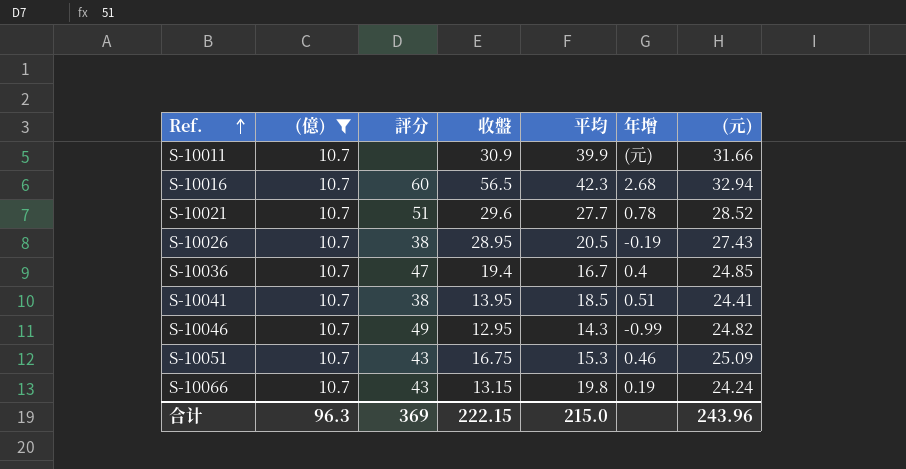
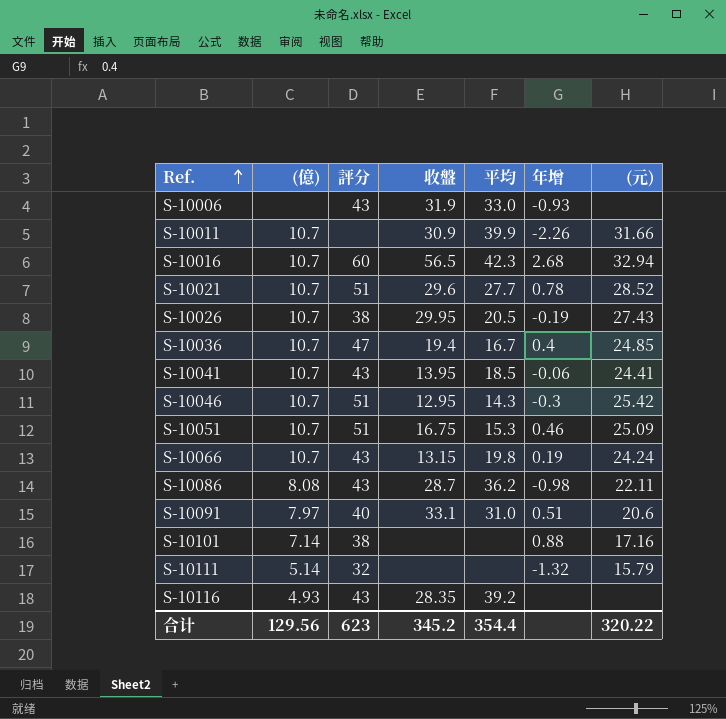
filter: (億) = 10.7 -> none
S-10011 | 年增: (元) -> -2.26
S-10026 | 收盤: 28.95 -> 29.95
S-10041 | 評分: 38 -> 43
S-10041 | 年增: 0.51 -> -0.06
S-10046 | 評分: 49 -> 51
S-10046 | 年增: -0.99 -> -0.3
S-10046 | (元): 24.82 -> 25.42
S-10051 | 評分: 43 -> 51
合计 | (億): 96.3 -> 129.56
合计 | 評分: 369 -> 623
合计 | 收盤: 222.15 -> 345.2
合计 | 平均: 215.0 -> 354.4
合计 | (元): 243.96 -> 320.22

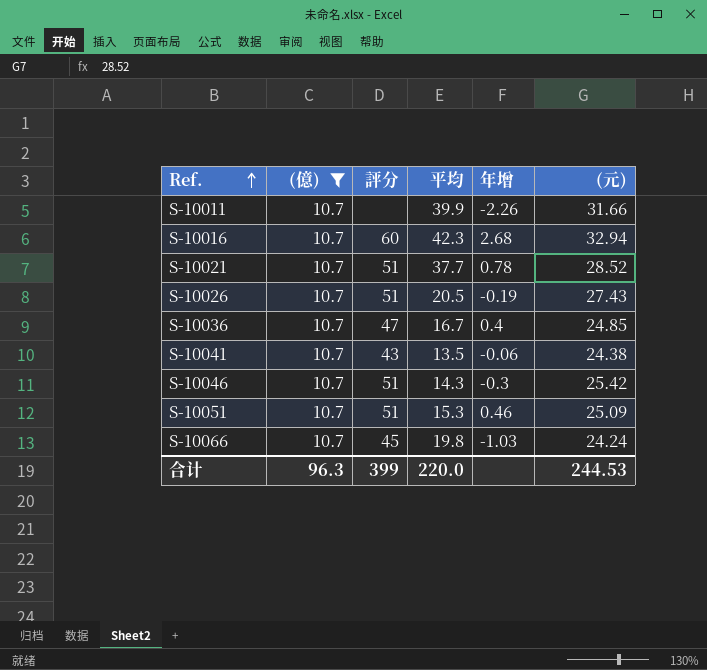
filter: none -> (億) = 10.7
column 收盤 | position: 4 -> none
S-10021 | 平均: 27.7 -> 37.7
S-10026 | 評分: 38 -> 51
S-10041 | 平均: 18.5 -> 13.5
S-10041 | (元): 24.41 -> 24.38
S-10066 | 評分: 43 -> 45
S-10066 | 年增: 0.19 -> -1.03
合计 | (億): 129.56 -> 96.3
合计 | 評分: 623 -> 399
合计 | 平均: 354.4 -> 220.0
合计 | (元): 320.22 -> 244.53

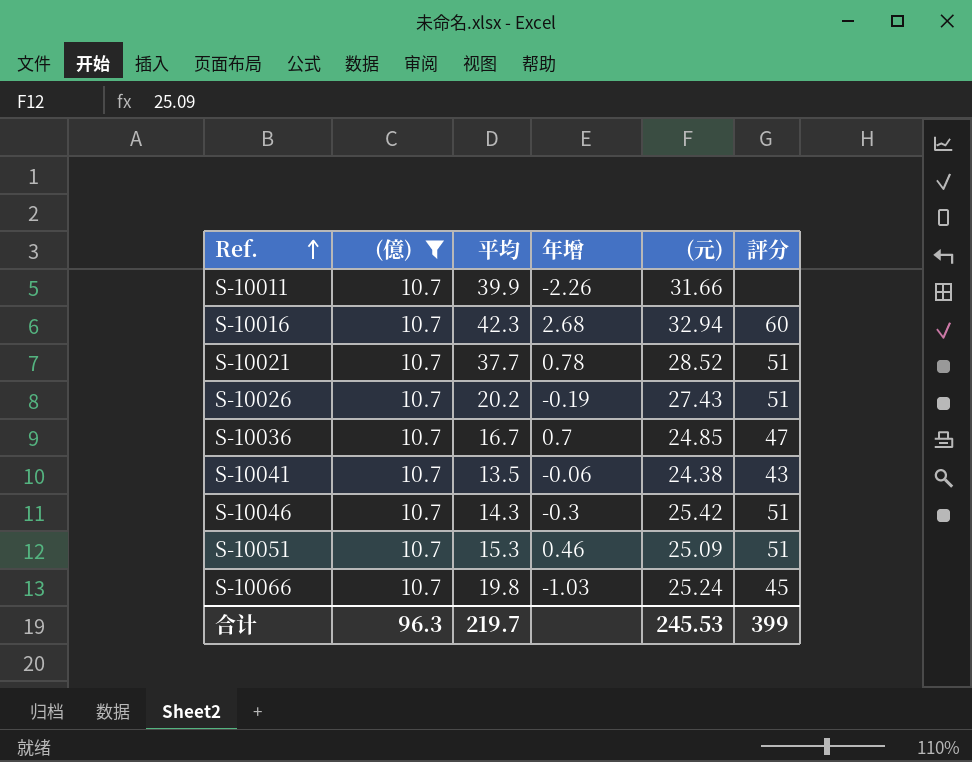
column 評分 | position: 3 -> 6
S-10026 | 平均: 20.5 -> 20.2
S-10036 | 年增: 0.4 -> 0.7
S-10066 | (元): 24.24 -> 25.24
合计 | 平均: 220.0 -> 219.7
合计 | (元): 244.53 -> 245.53

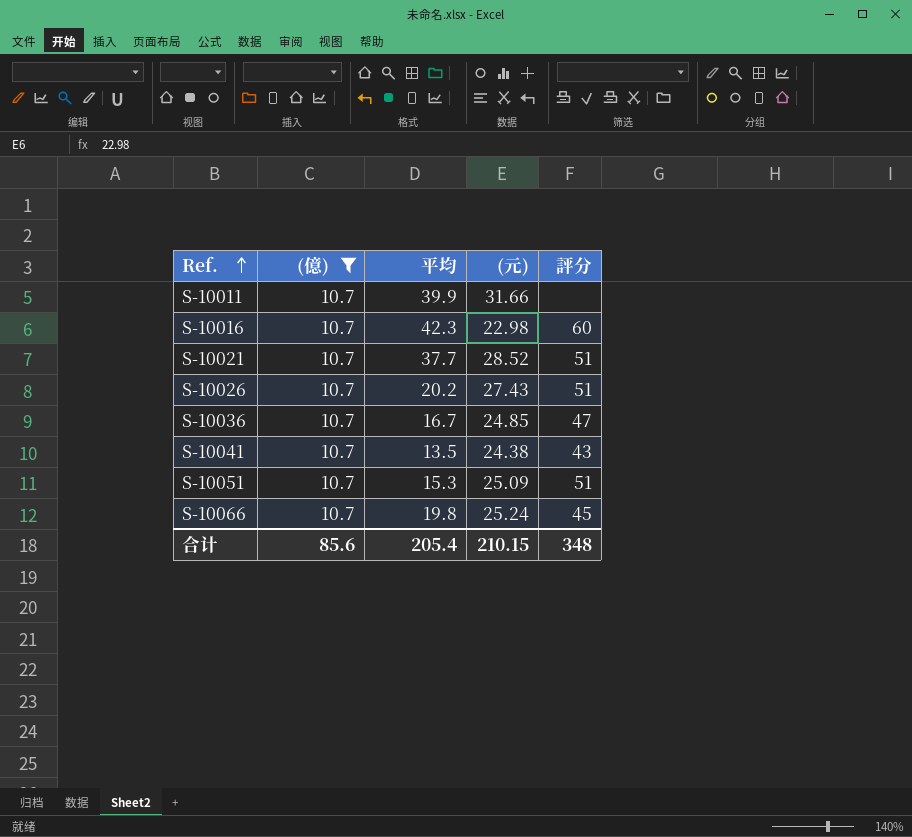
column 年增 | position: 4 -> none
row S-10046: 10.7 | 14.3 | -0.3 | 25.42 | 51 -> none
S-10016 | (元): 32.94 -> 22.98
合计 | (億): 96.3 -> 85.6
合计 | 平均: 219.7 -> 205.4
合计 | (元): 245.53 -> 210.15
合计 | 評分: 399 -> 348

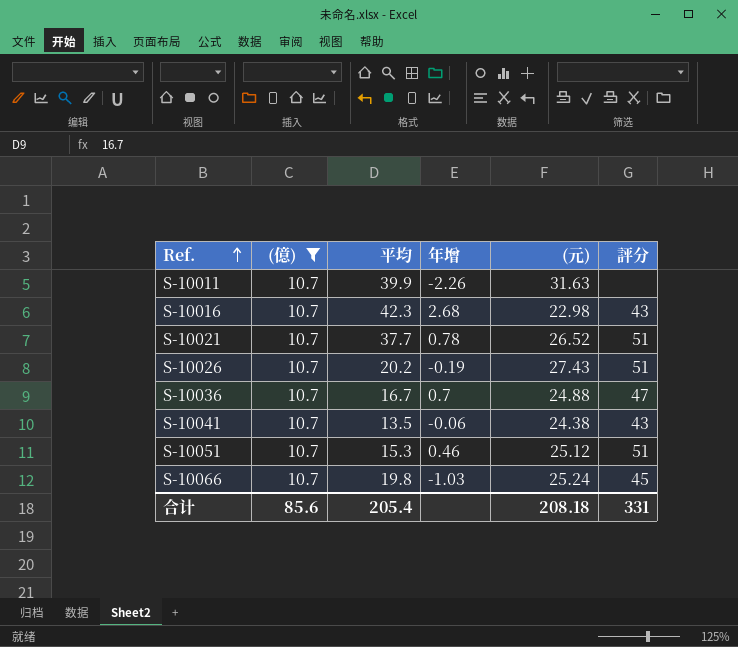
column 年增 | position: none -> 4
S-10011 | (元): 31.66 -> 31.63
S-10016 | 評分: 60 -> 43
S-10021 | (元): 28.52 -> 26.52
S-10036 | (元): 24.85 -> 24.88
S-10051 | (元): 25.09 -> 25.12
合计 | (元): 210.15 -> 208.18
合计 | 評分: 348 -> 331

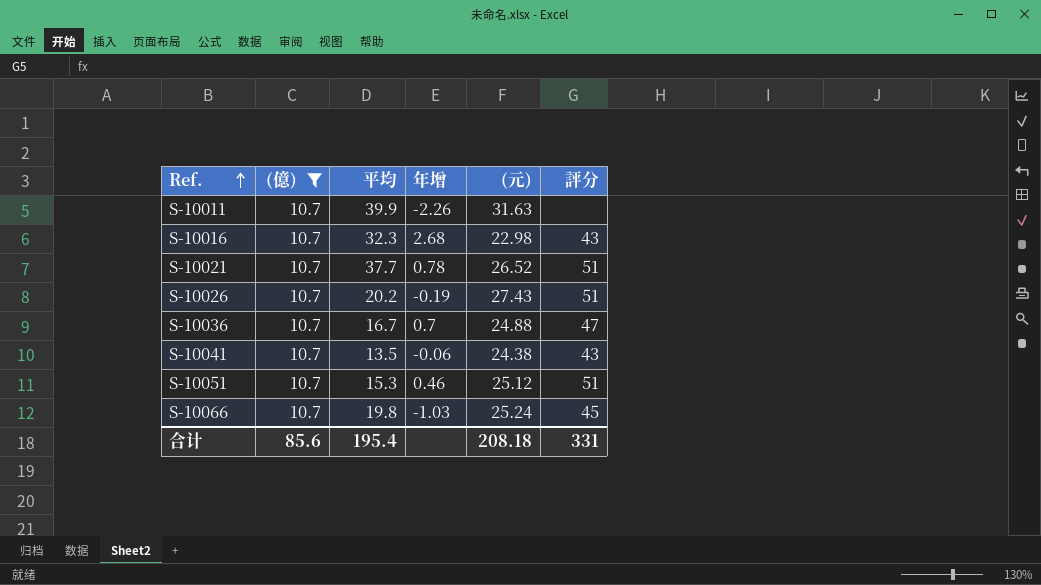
S-10016 | 平均: 42.3 -> 32.3
合计 | 平均: 205.4 -> 195.4

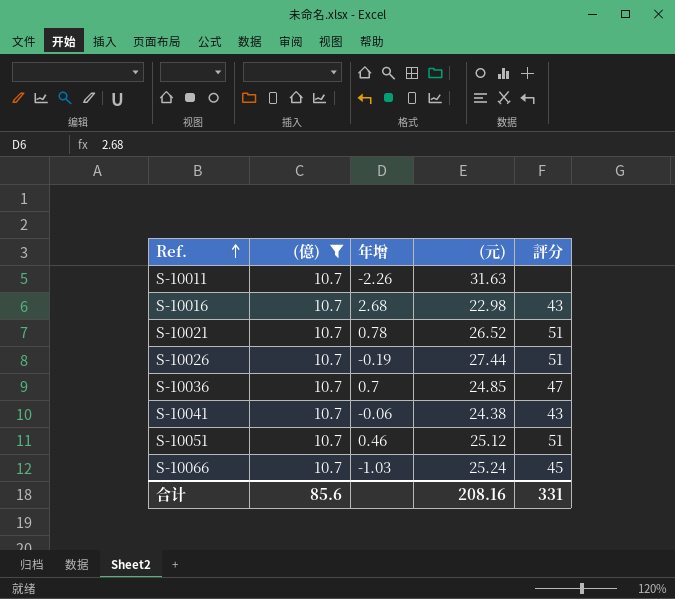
column 平均 | position: 3 -> none
S-10026 | (元): 27.43 -> 27.44
S-10036 | (元): 24.88 -> 24.85
合计 | (元): 208.18 -> 208.16

